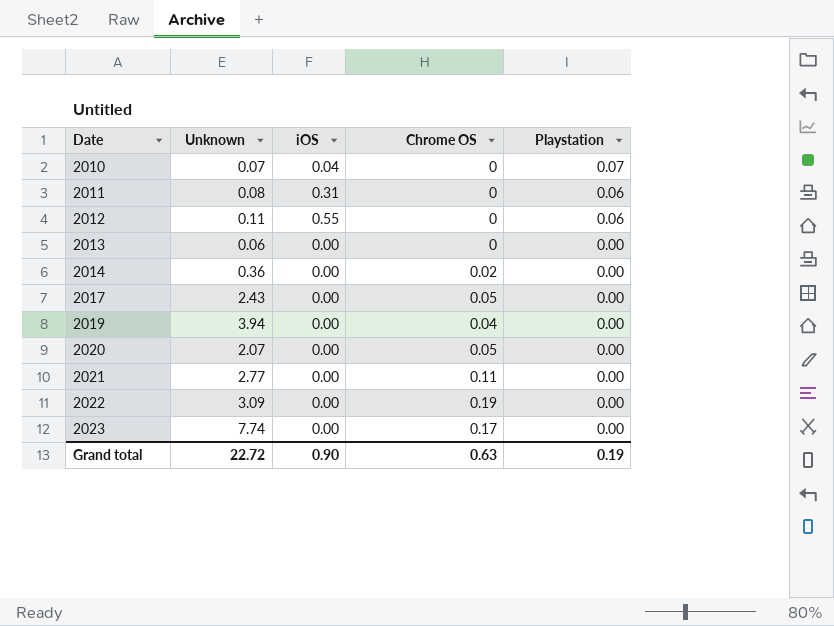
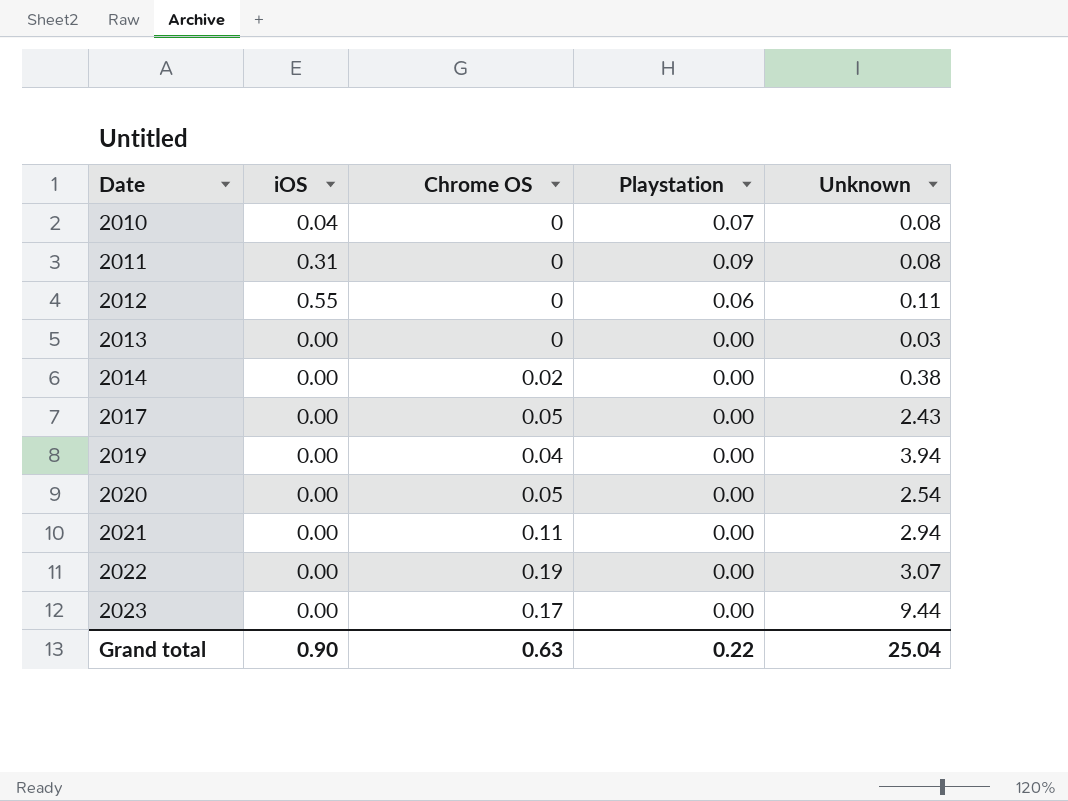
column Unknown | position: 2 -> 5
2010 | Unknown: 0.07 -> 0.08
2011 | Playstation: 0.06 -> 0.09
2013 | Unknown: 0.06 -> 0.03
2014 | Unknown: 0.36 -> 0.38
2020 | Unknown: 2.07 -> 2.54
2021 | Unknown: 2.77 -> 2.94
2022 | Unknown: 3.09 -> 3.07
2023 | Unknown: 7.74 -> 9.44
Grand total | Playstation: 0.19 -> 0.22
Grand total | Unknown: 22.72 -> 25.04

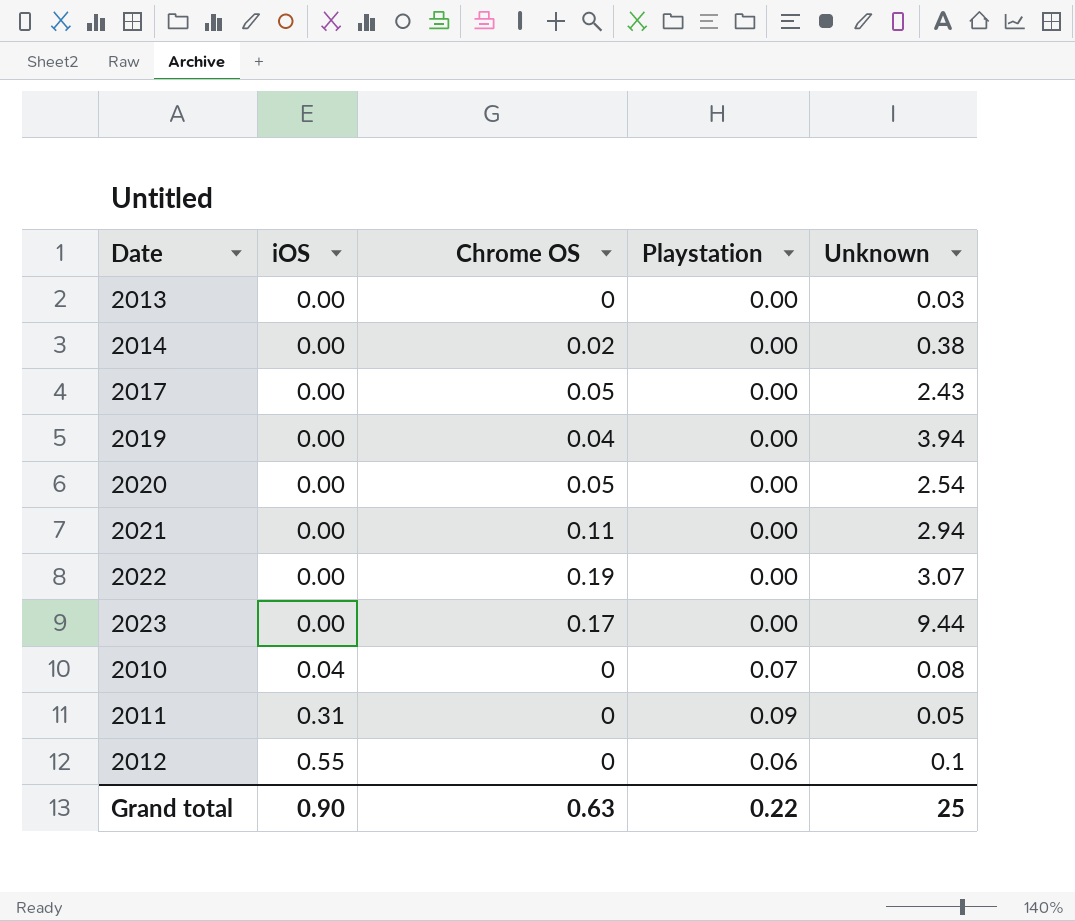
row order: Date ascending -> iOS ascending
2011 | Unknown: 0.08 -> 0.05
2012 | Unknown: 0.11 -> 0.1
Grand total | Unknown: 25.04 -> 25

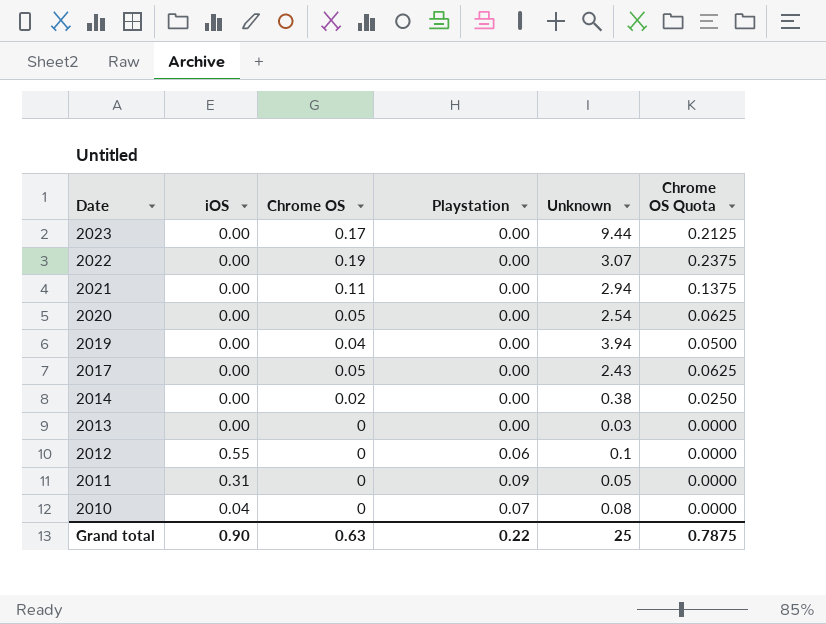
row order: iOS ascending -> Date descending
column Chrome OS Quota | formula: none -> [Chrome OS] * 1.25

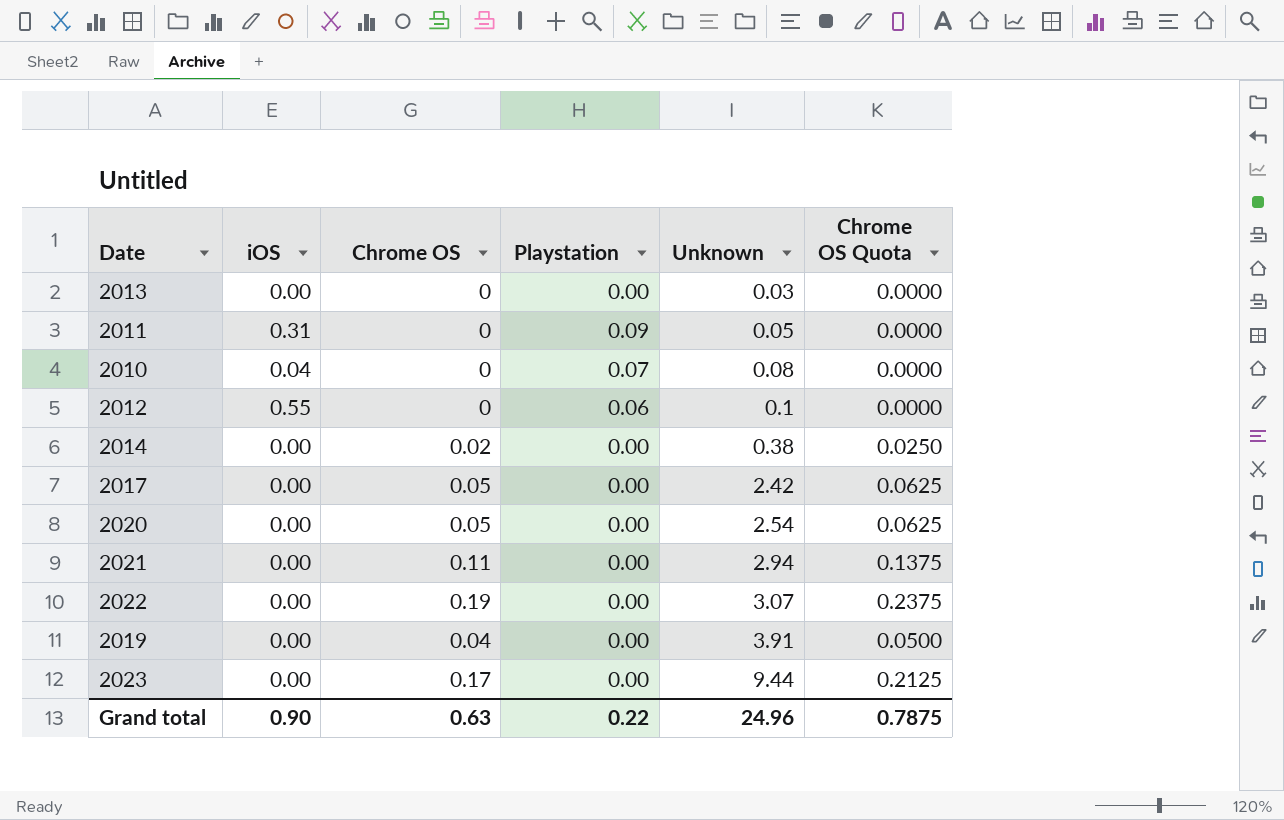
row order: Date descending -> Unknown ascending
2017 | Unknown: 2.43 -> 2.42
2019 | Unknown: 3.94 -> 3.91
Grand total | Unknown: 25 -> 24.96

